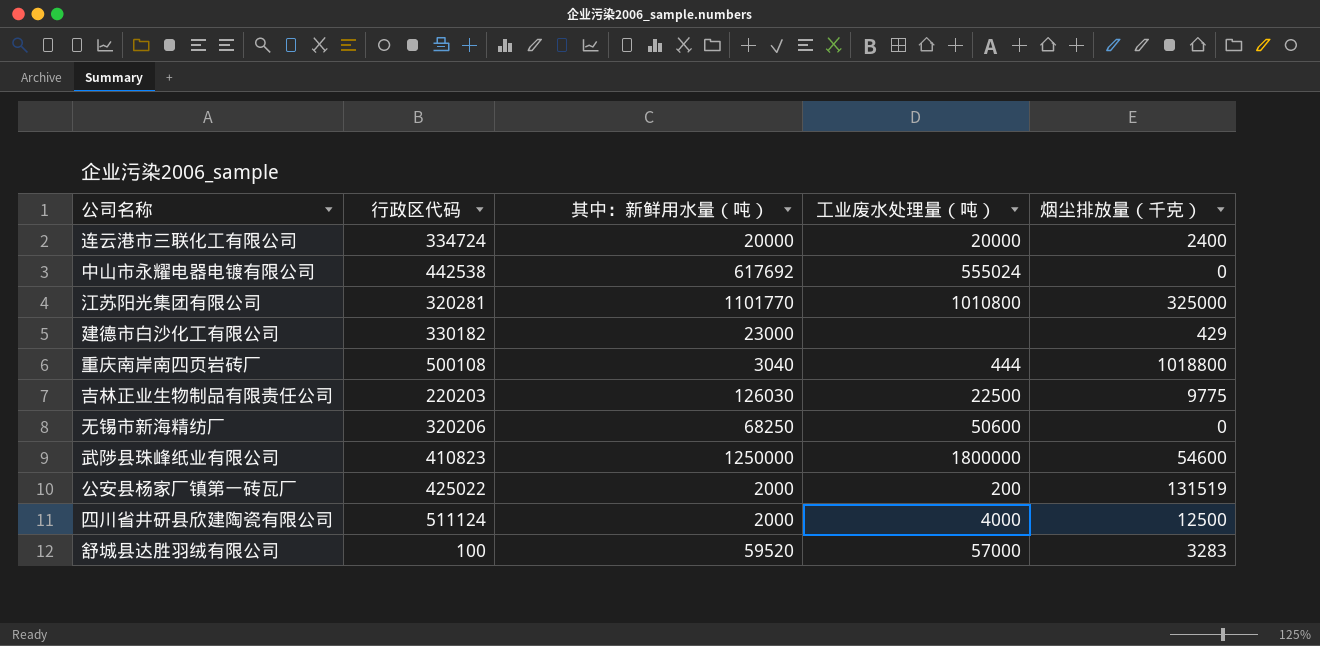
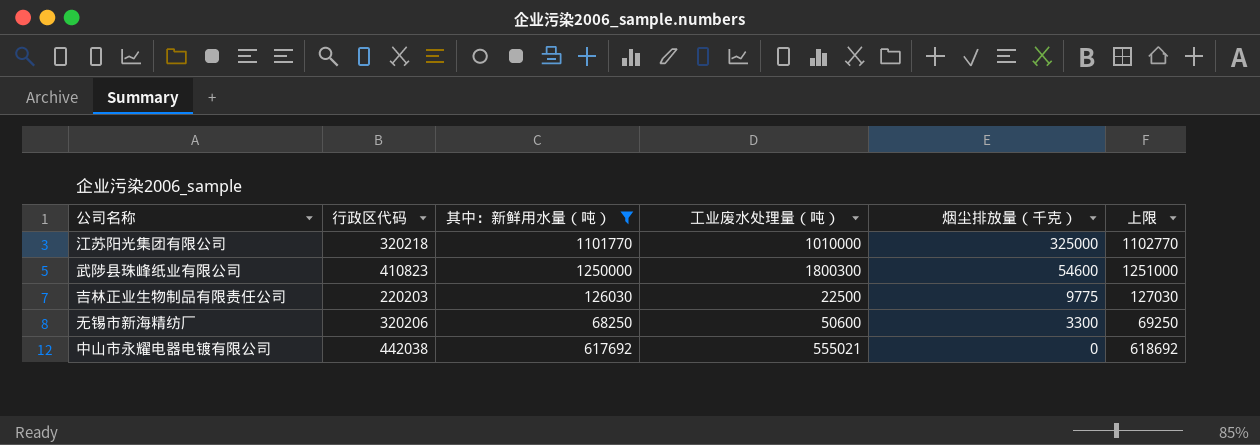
filter: none -> 其中：新鲜用水量（吨） >= 68250
row order: none -> 烟尘排放量（千克） descending
column 上限 | formula: none -> [其中：新鲜用水量（吨）] + 1000
江苏阳光集团有限公司 | 行政区代码: 320281 -> 320218
江苏阳光集团有限公司 | 工业废水处理量（吨）: 1010800 -> 1010000
武陟县珠峰纸业有限公司 | 工业废水处理量（吨）: 1800000 -> 1800300
无锡市新海精纺厂 | 烟尘排放量（千克）: 0 -> 3300
中山市永耀电器电镀有限公司 | 行政区代码: 442538 -> 442038
中山市永耀电器电镀有限公司 | 工业废水处理量（吨）: 555024 -> 555021

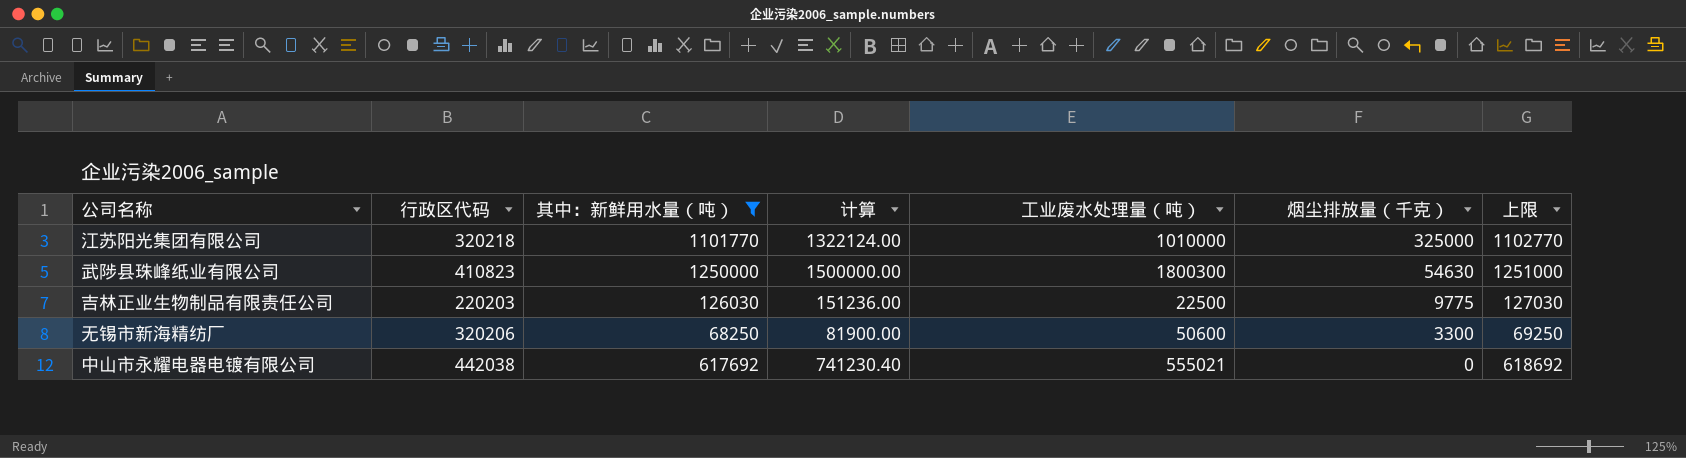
column 计算 | formula: none -> [其中：新鲜用水量（吨）] * 1.2
武陟县珠峰纸业有限公司 | 烟尘排放量（千克）: 54600 -> 54630

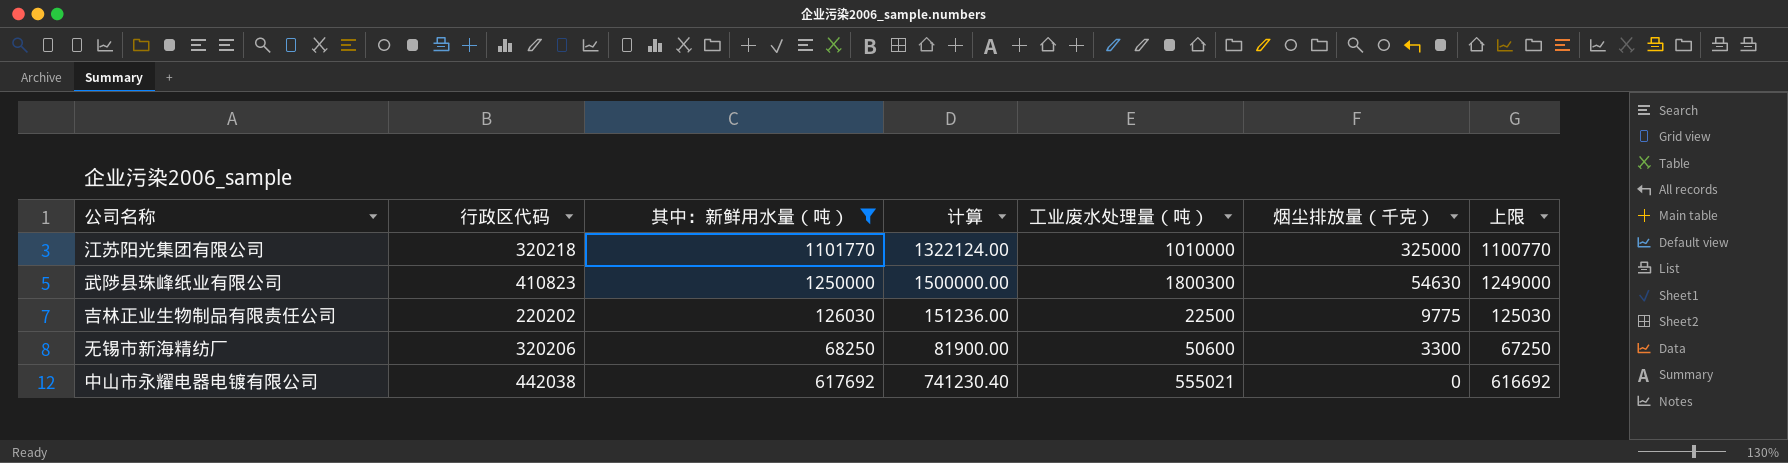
column 上限 | formula: [其中：新鲜用水量（吨）] + 1000 -> [其中：新鲜用水量（吨）] - 1000
吉林正业生物制品有限责任公司 | 行政区代码: 220203 -> 220202

